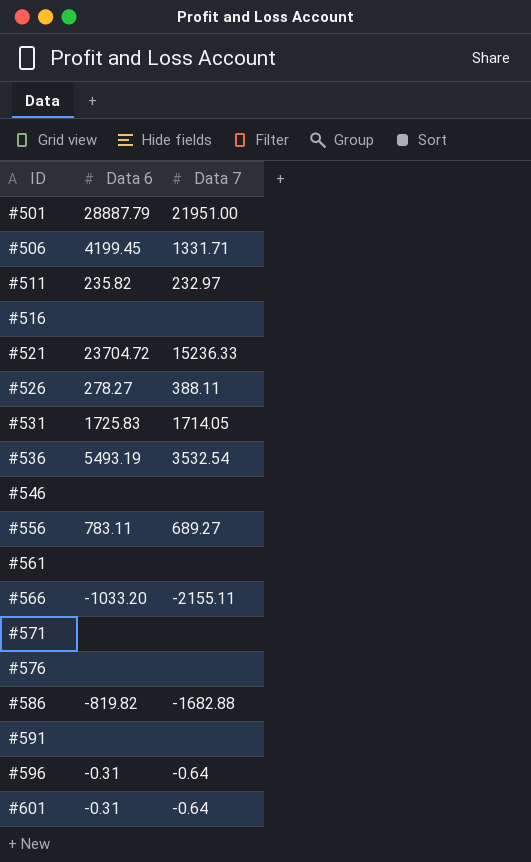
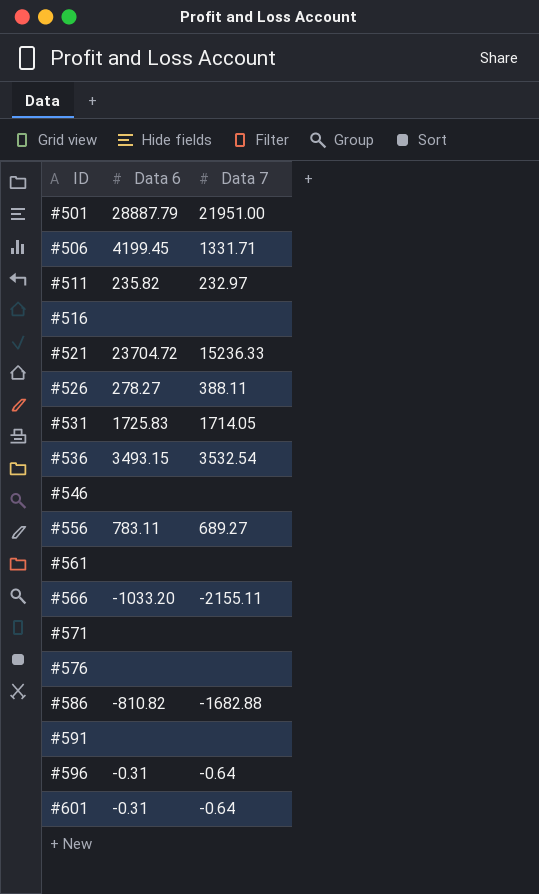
#536 | Data 6: 5493.19 -> 3493.15
#586 | Data 6: -819.82 -> -810.82

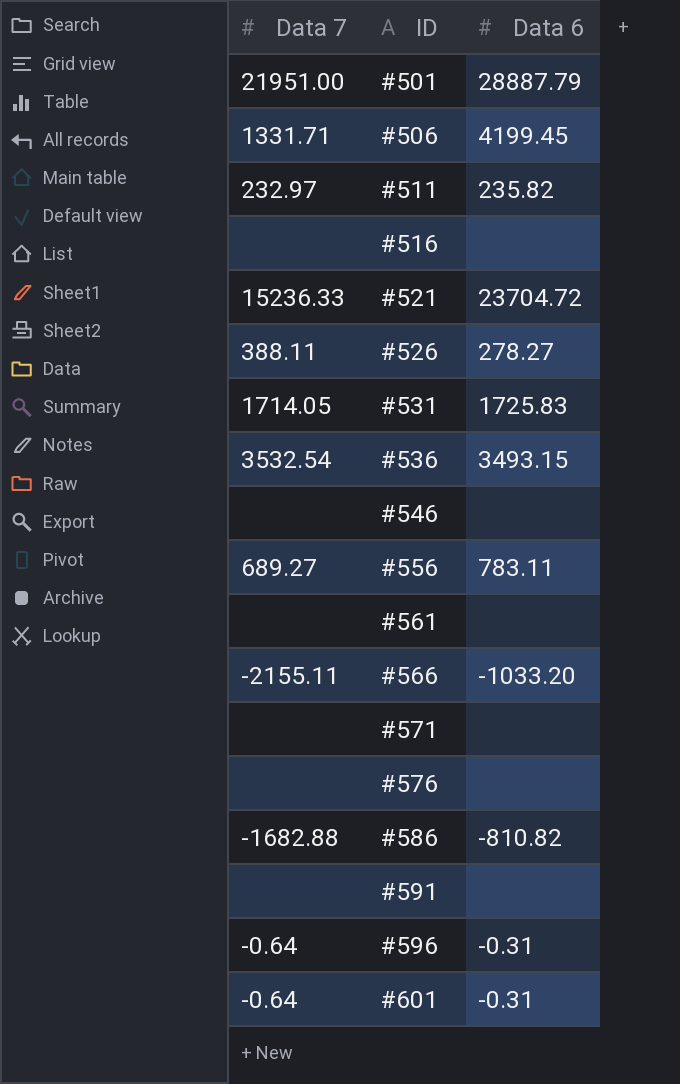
column Data 7 | position: 3 -> 1

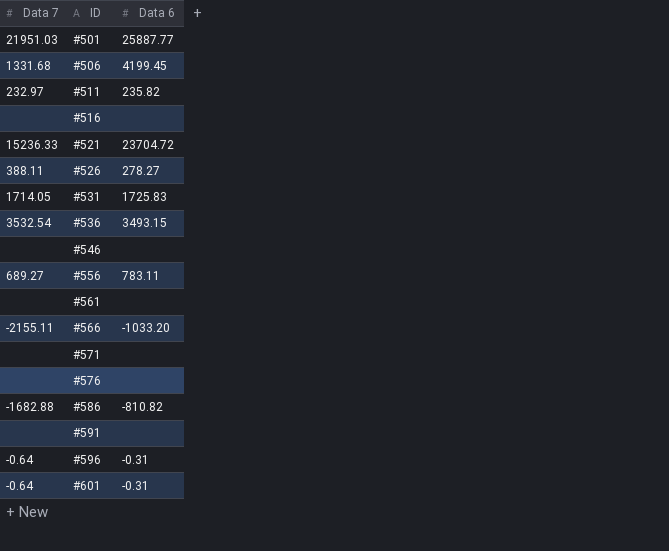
#501 | Data 7: 21951.00 -> 21951.03
#501 | Data 6: 28887.79 -> 25887.77
#506 | Data 7: 1331.71 -> 1331.68

